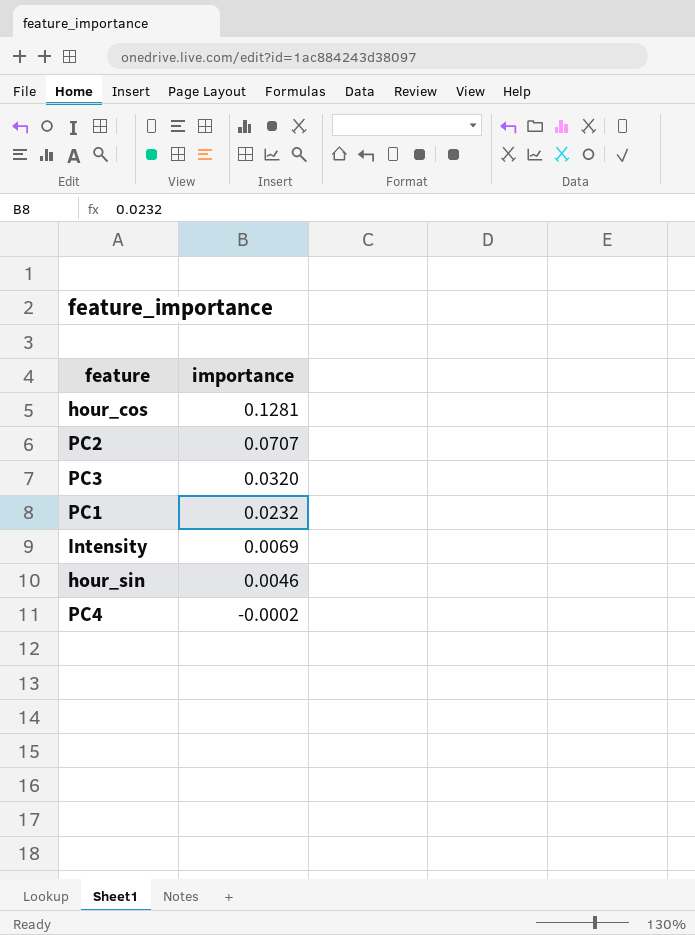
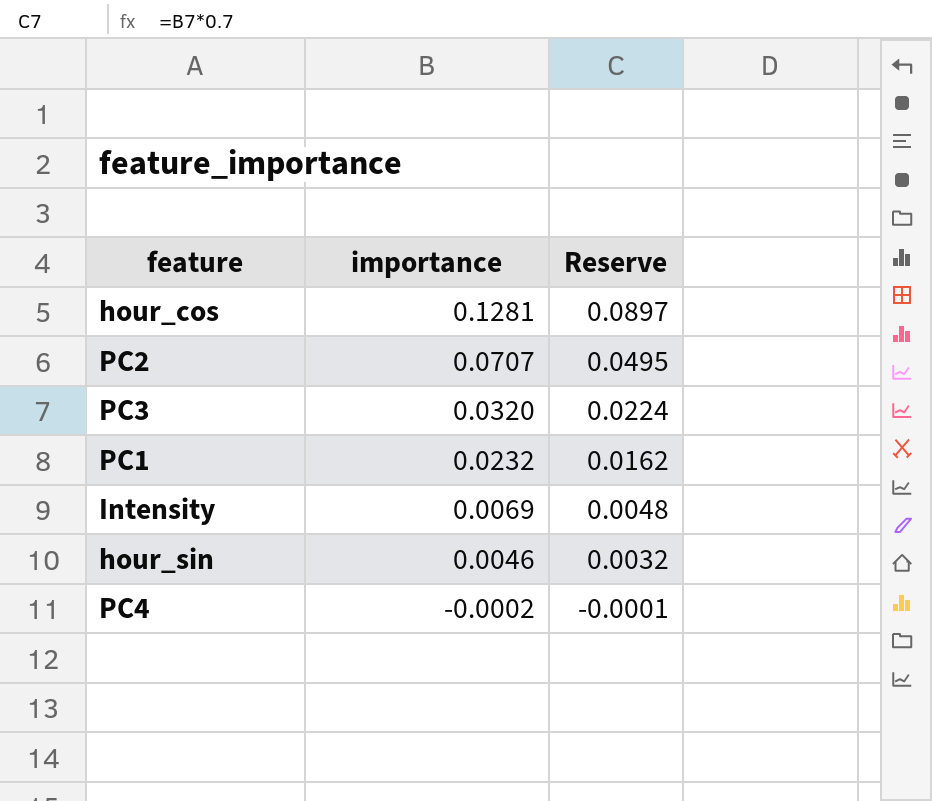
column Reserve | formula: none -> [importance] * 0.7

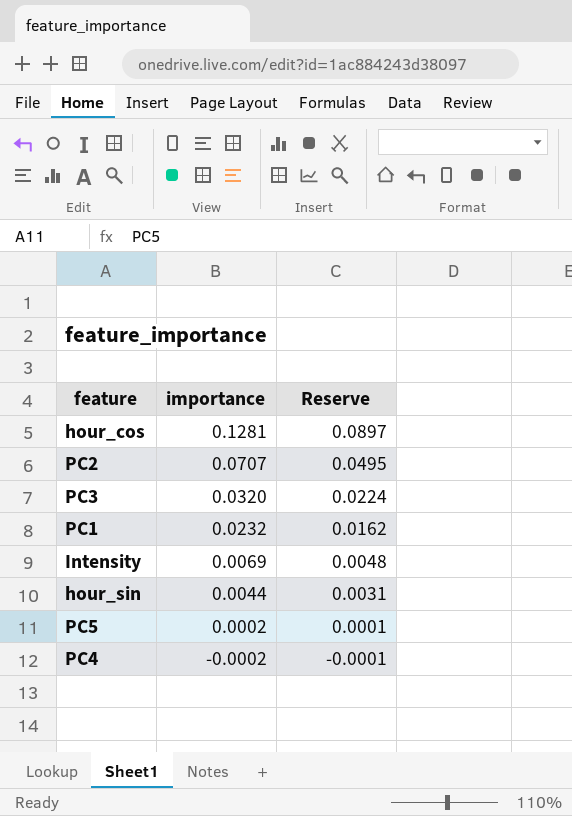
hour_sin | importance: 0.0046 -> 0.0044
hour_sin | Reserve: 0.0032 -> 0.0031
row PC5: none -> 0.0002 | 0.0001

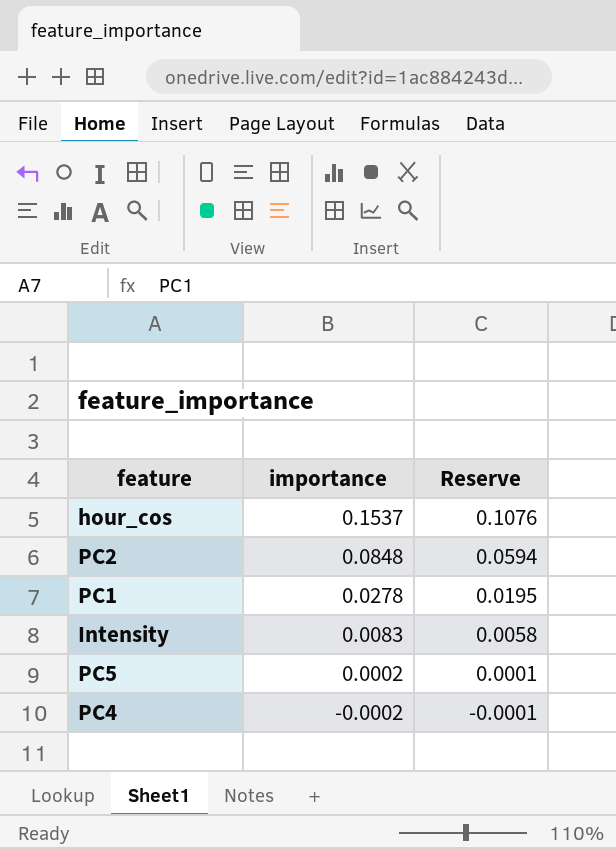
row PC3: 0.0320 | 0.0224 -> none
row hour_sin: 0.0044 | 0.0031 -> none
hour_cos | importance: 0.1281 -> 0.1537
hour_cos | Reserve: 0.0897 -> 0.1076
PC2 | importance: 0.0707 -> 0.0848
PC2 | Reserve: 0.0495 -> 0.0594
PC1 | importance: 0.0232 -> 0.0278
PC1 | Reserve: 0.0162 -> 0.0195
Intensity | importance: 0.0069 -> 0.0083
Intensity | Reserve: 0.0048 -> 0.0058

